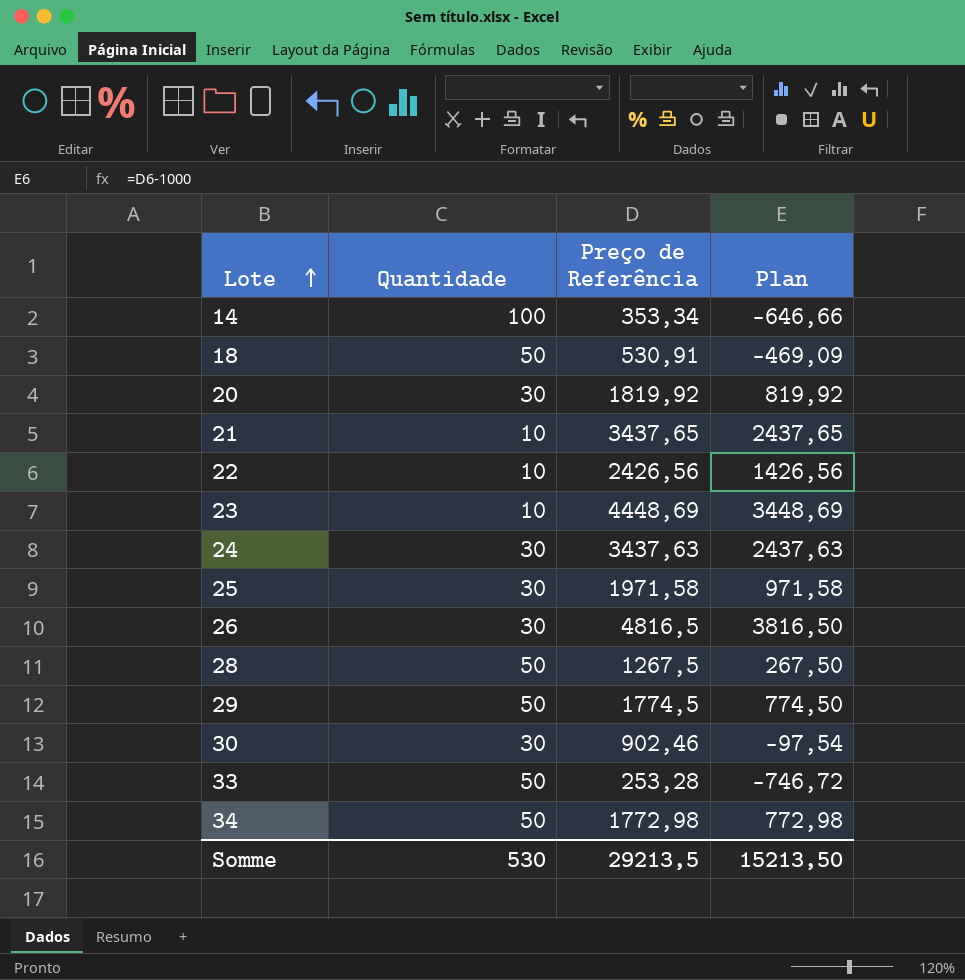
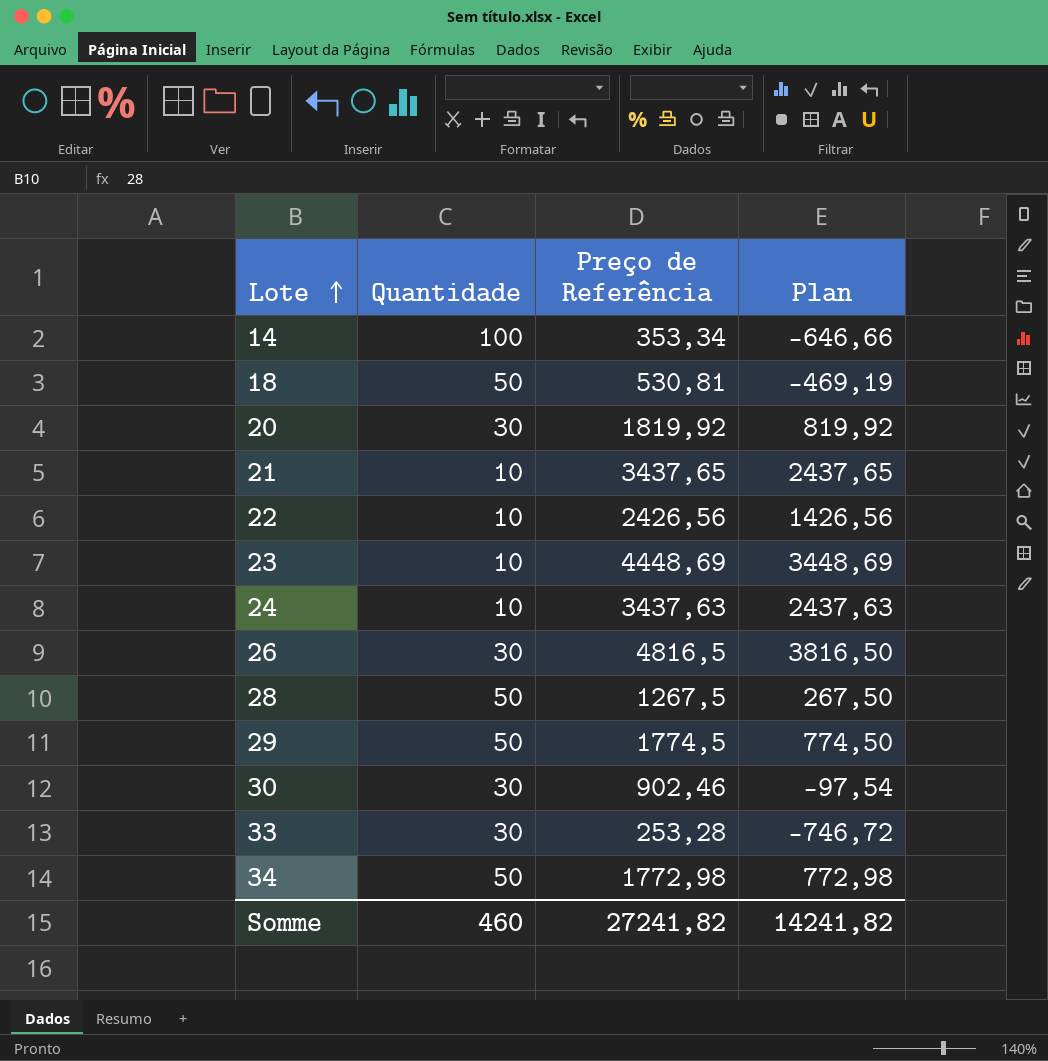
row 25: 30 | 1971,58 | 971,58 -> none
18 | Preço de Referência: 530,91 -> 530,81
18 | Plan: -469,09 -> -469,19
24 | Quantidade: 30 -> 10
33 | Quantidade: 50 -> 30
Somme | Quantidade: 530 -> 460
Somme | Preço de Referência: 29213,5 -> 27241,82
Somme | Plan: 15213,50 -> 14241,82

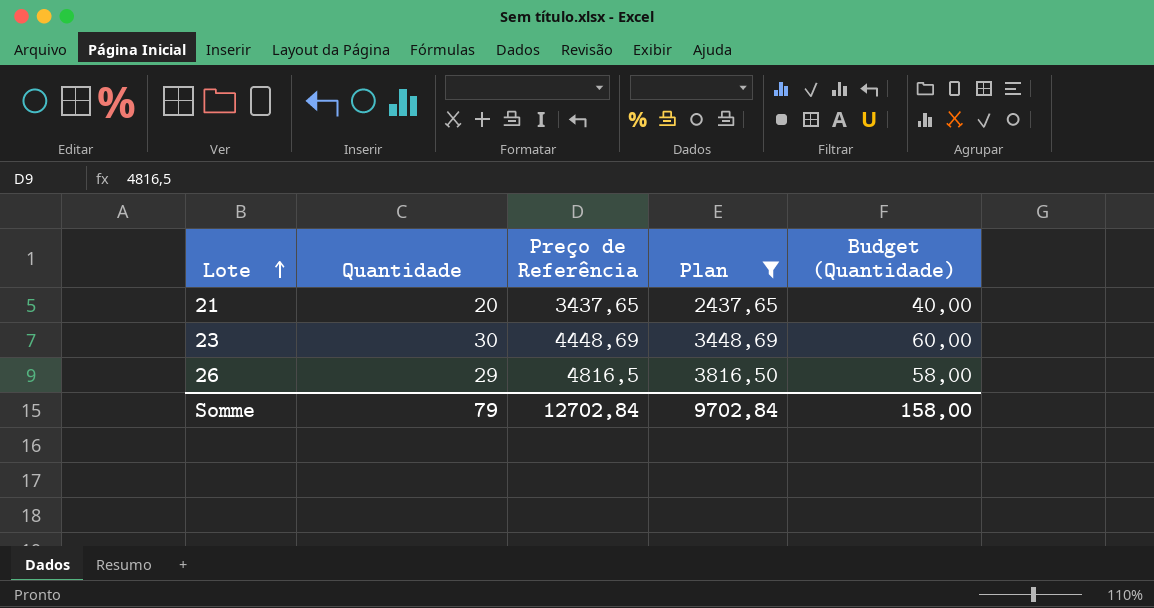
filter: none -> Plan >= 2437,65
column Budget (Quantidade) | formula: none -> [Quantidade] * 2
21 | Quantidade: 10 -> 20
23 | Quantidade: 10 -> 30
26 | Quantidade: 30 -> 29
Somme | Quantidade: 460 -> 79
Somme | Preço de Referência: 27241,82 -> 12702,84
Somme | Plan: 14241,82 -> 9702,84

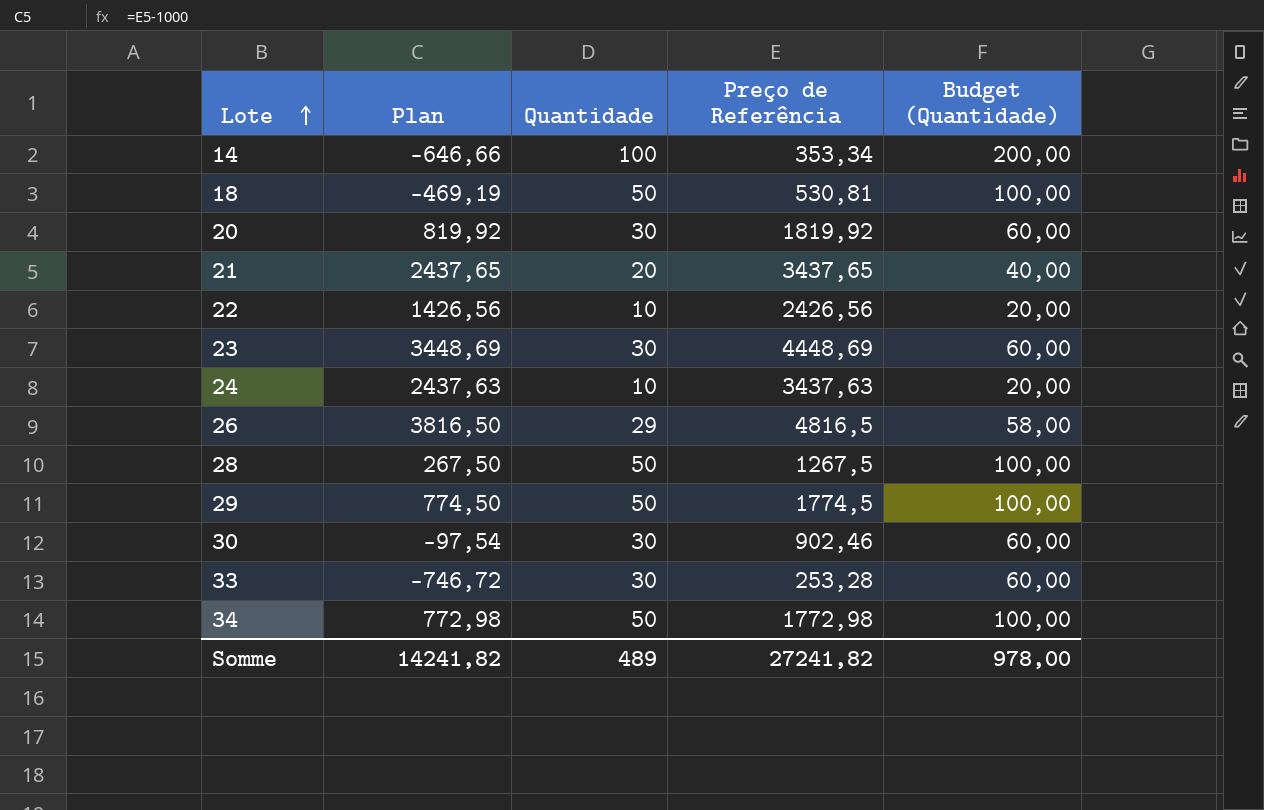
filter: Plan >= 2437,65 -> none
column Plan | position: 4 -> 2
Somme | Plan: 9702,84 -> 14241,82
Somme | Quantidade: 79 -> 489
Somme | Preço de Referência: 12702,84 -> 27241,82
Somme | Budget (Quantidade): 158,00 -> 978,00

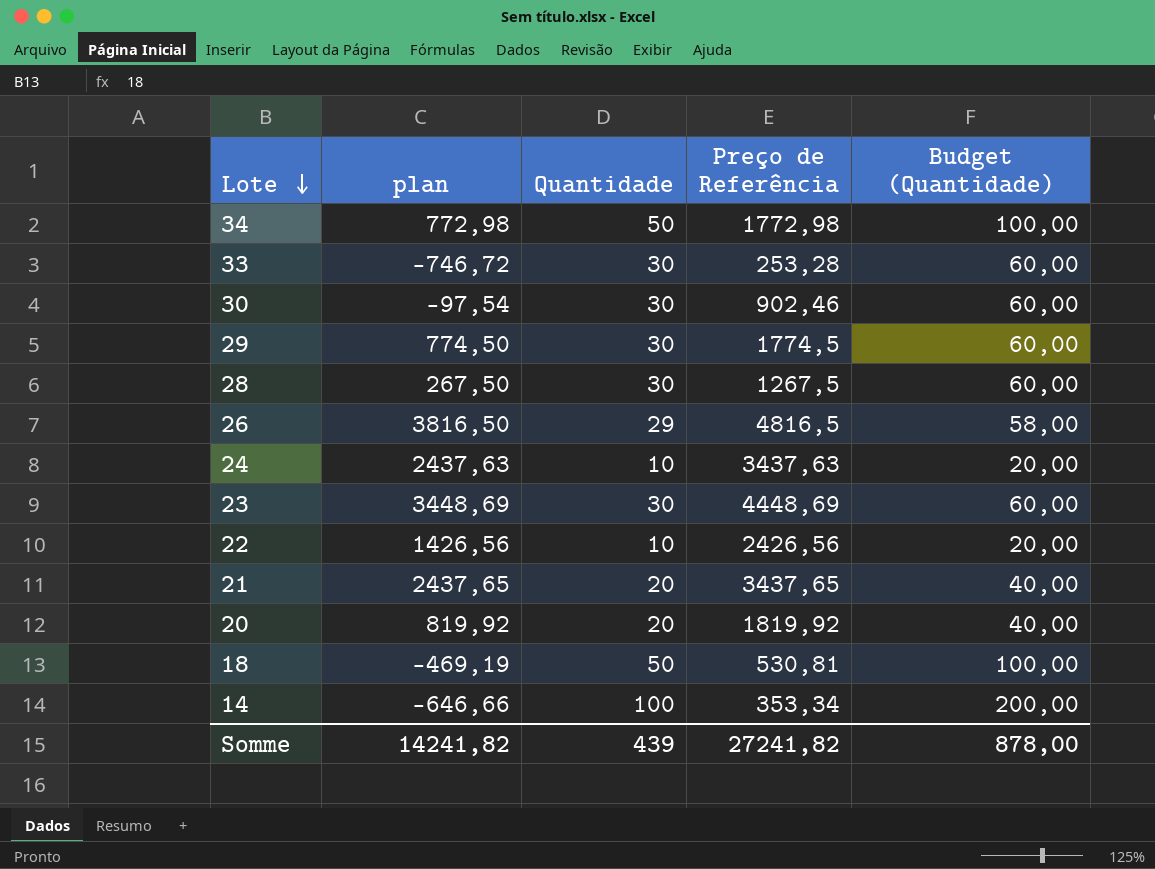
row order: Lote ascending -> Lote descending
column name: Plan -> plan
29 | Quantidade: 50 -> 30
29 | Budget (Quantidade): 100,00 -> 60,00
28 | Quantidade: 50 -> 30
28 | Budget (Quantidade): 100,00 -> 60,00
20 | Quantidade: 30 -> 20
20 | Budget (Quantidade): 60,00 -> 40,00
Somme | Quantidade: 489 -> 439
Somme | Budget (Quantidade): 978,00 -> 878,00

